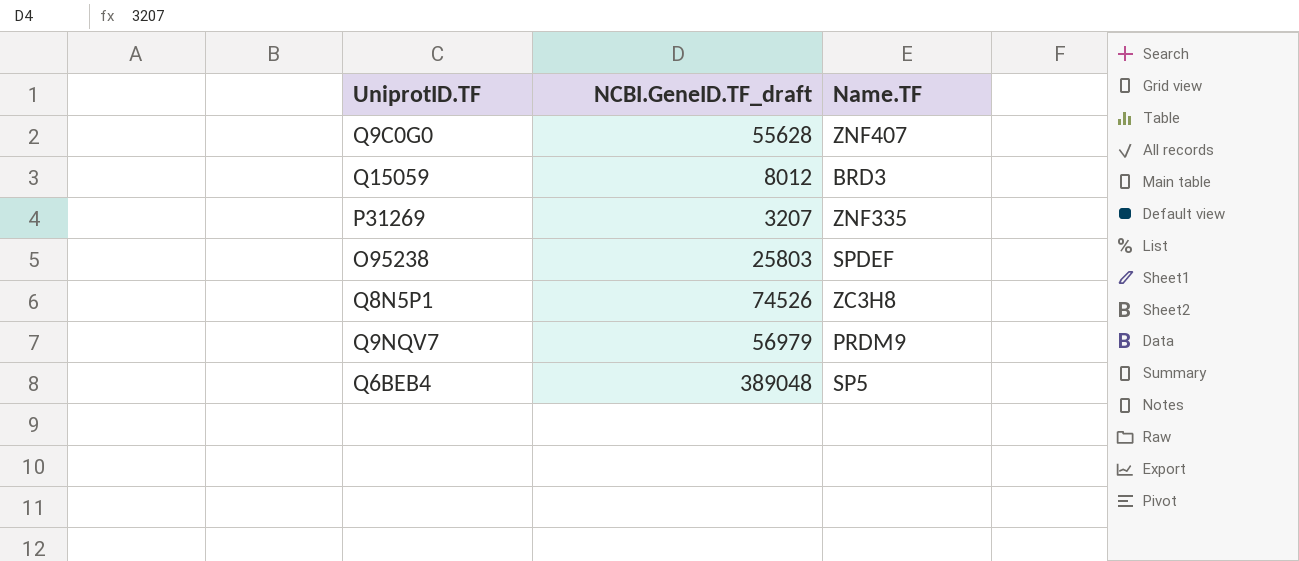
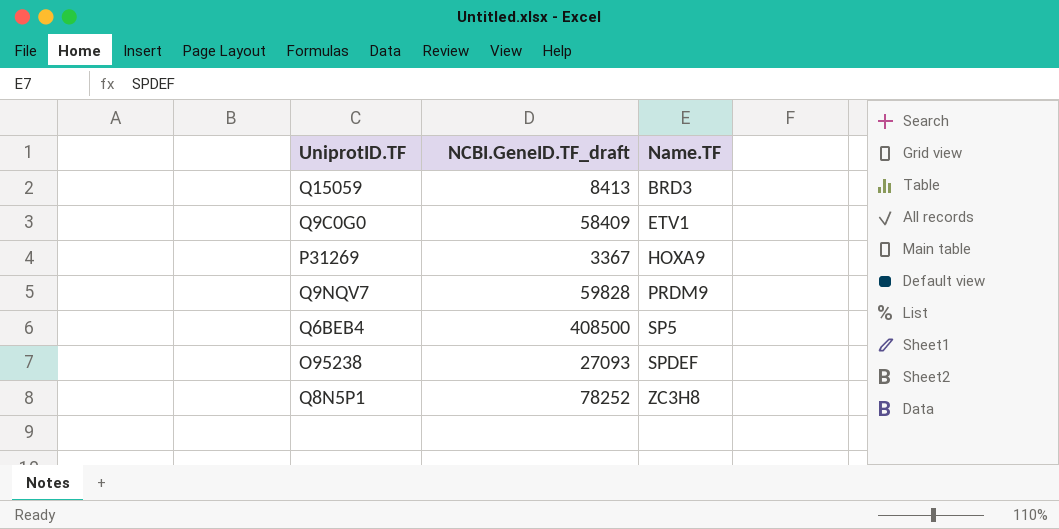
row order: none -> Name.TF ascending
Q15059 | NCBI.GeneID.TF_draft: 8012 -> 8413
Q9C0G0 | NCBI.GeneID.TF_draft: 55628 -> 58409
Q9C0G0 | Name.TF: ZNF407 -> ETV1
P31269 | NCBI.GeneID.TF_draft: 3207 -> 3367
P31269 | Name.TF: ZNF335 -> HOXA9
Q9NQV7 | NCBI.GeneID.TF_draft: 56979 -> 59828
Q6BEB4 | NCBI.GeneID.TF_draft: 389048 -> 408500
O95238 | NCBI.GeneID.TF_draft: 25803 -> 27093
Q8N5P1 | NCBI.GeneID.TF_draft: 74526 -> 78252

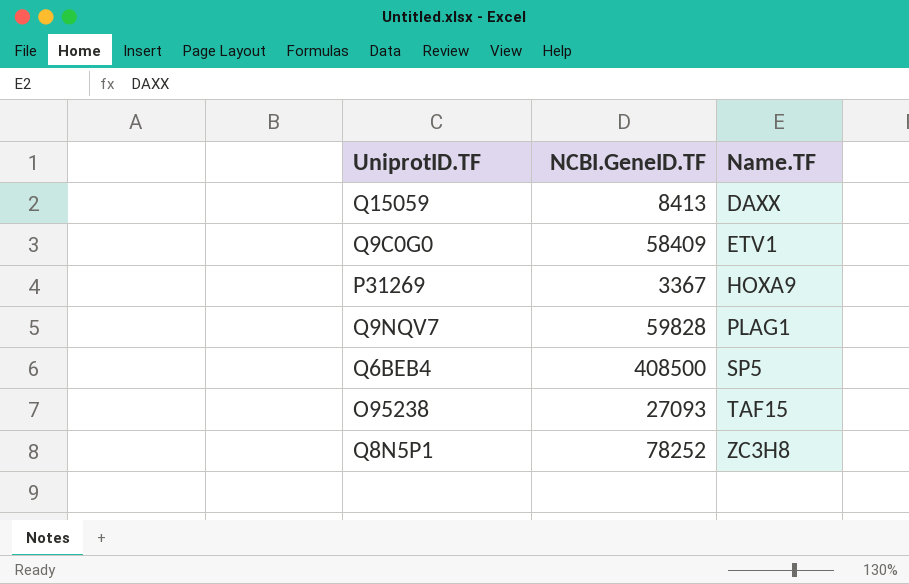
column name: NCBI.GeneID.TF_draft -> NCBI.GeneID.TF
Q15059 | Name.TF: BRD3 -> DAXX
Q9NQV7 | Name.TF: PRDM9 -> PLAG1
O95238 | Name.TF: SPDEF -> TAF15

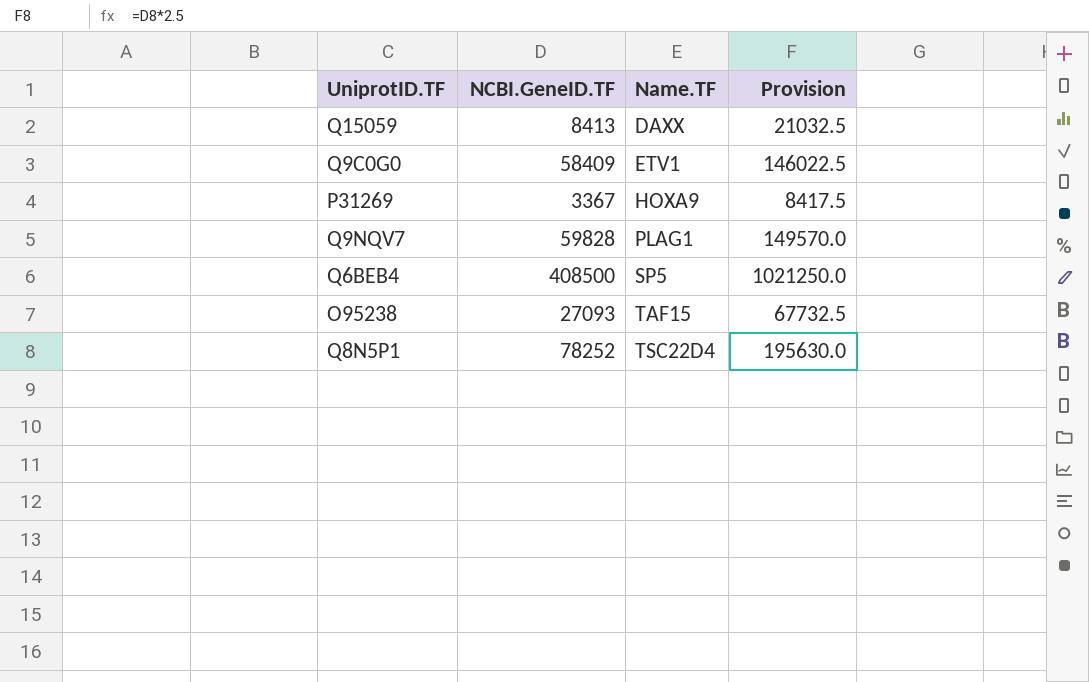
column Provision | formula: none -> [NCBI.GeneID.TF] * 2.5
Q8N5P1 | Name.TF: ZC3H8 -> TSC22D4

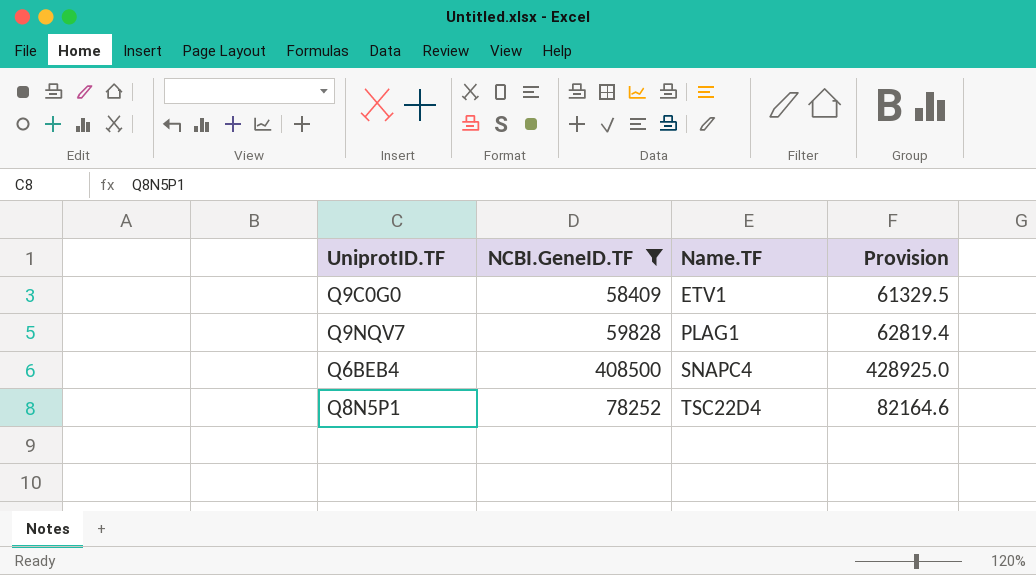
filter: none -> NCBI.GeneID.TF >= 58409
column Provision | formula: [NCBI.GeneID.TF] * 2.5 -> [NCBI.GeneID.TF] * 1.05
Q6BEB4 | Name.TF: SP5 -> SNAPC4

